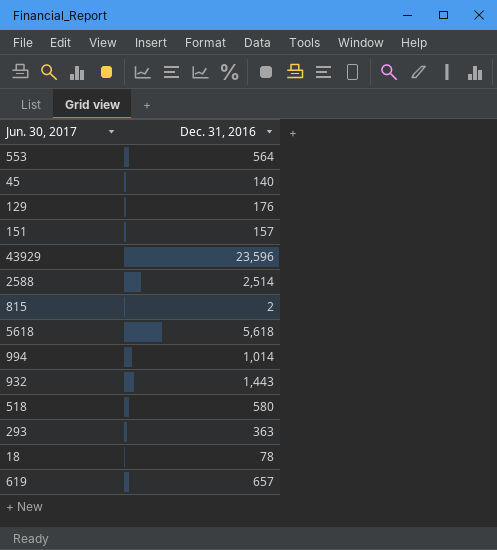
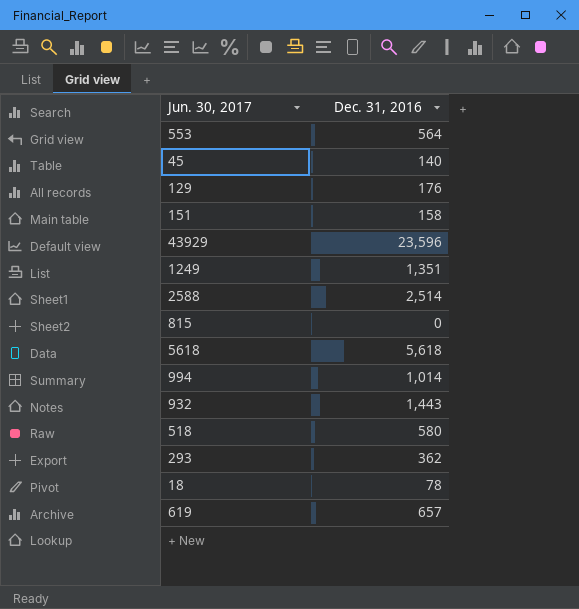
151 | Dec. 31, 2016: 157 -> 158
row 1249: none -> 1,351
815 | Dec. 31, 2016: 2 -> 0
293 | Dec. 31, 2016: 363 -> 362

